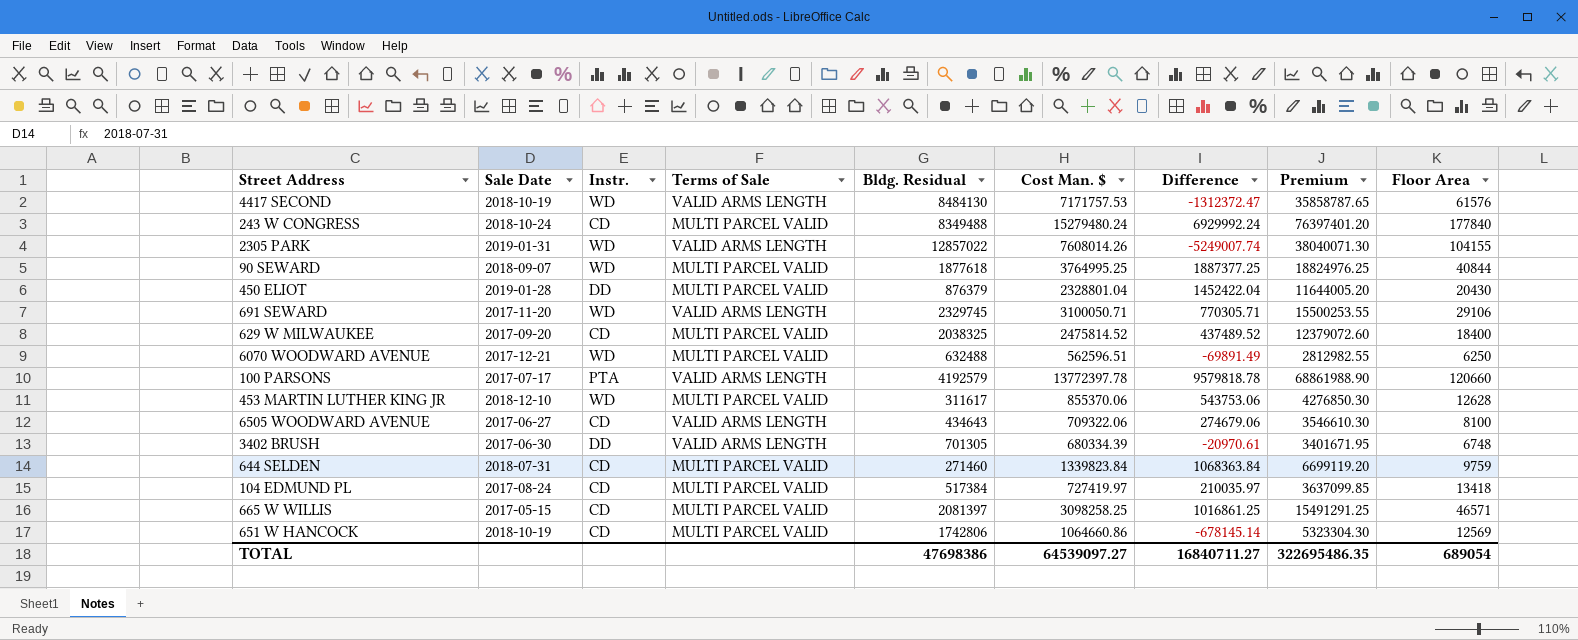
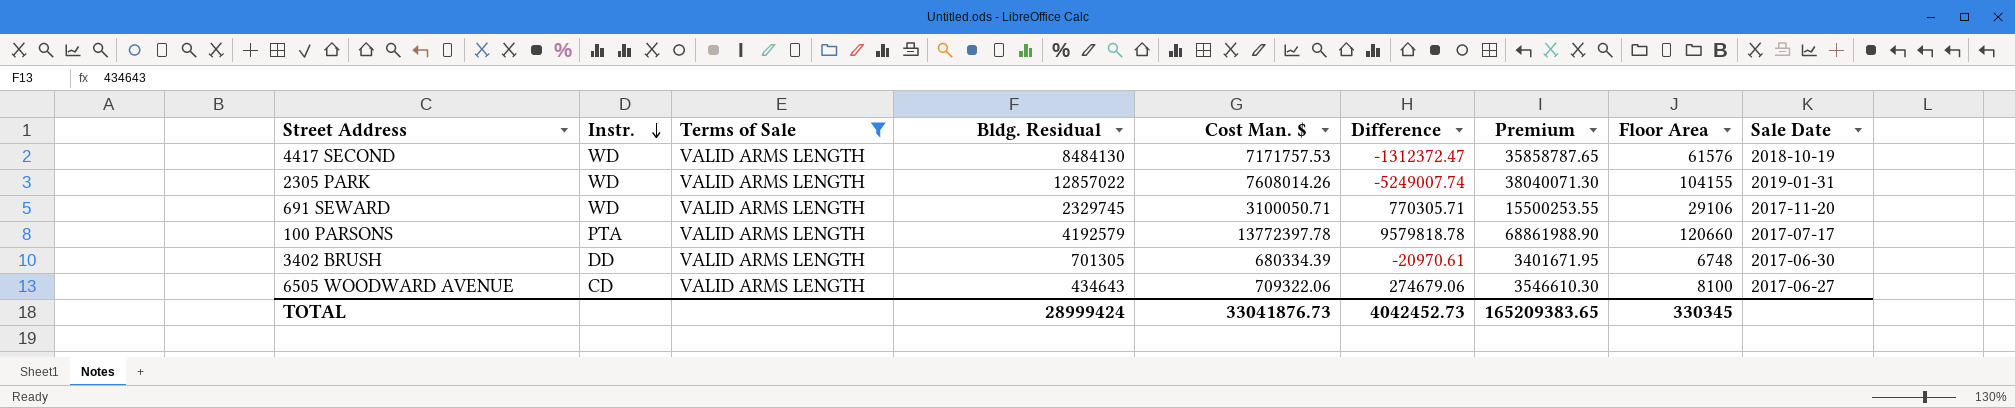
filter: none -> Terms of Sale = VALID ARMS LENGTH
row order: none -> Instr. descending
column Sale Date | position: 2 -> 9
TOTAL | Bldg. Residual: 47698386 -> 28999424
TOTAL | Cost Man. $: 64539097.27 -> 33041876.73
TOTAL | Difference: 16840711.27 -> 4042452.73
TOTAL | Premium: 322695486.35 -> 165209383.65
TOTAL | Floor Area: 689054 -> 330345

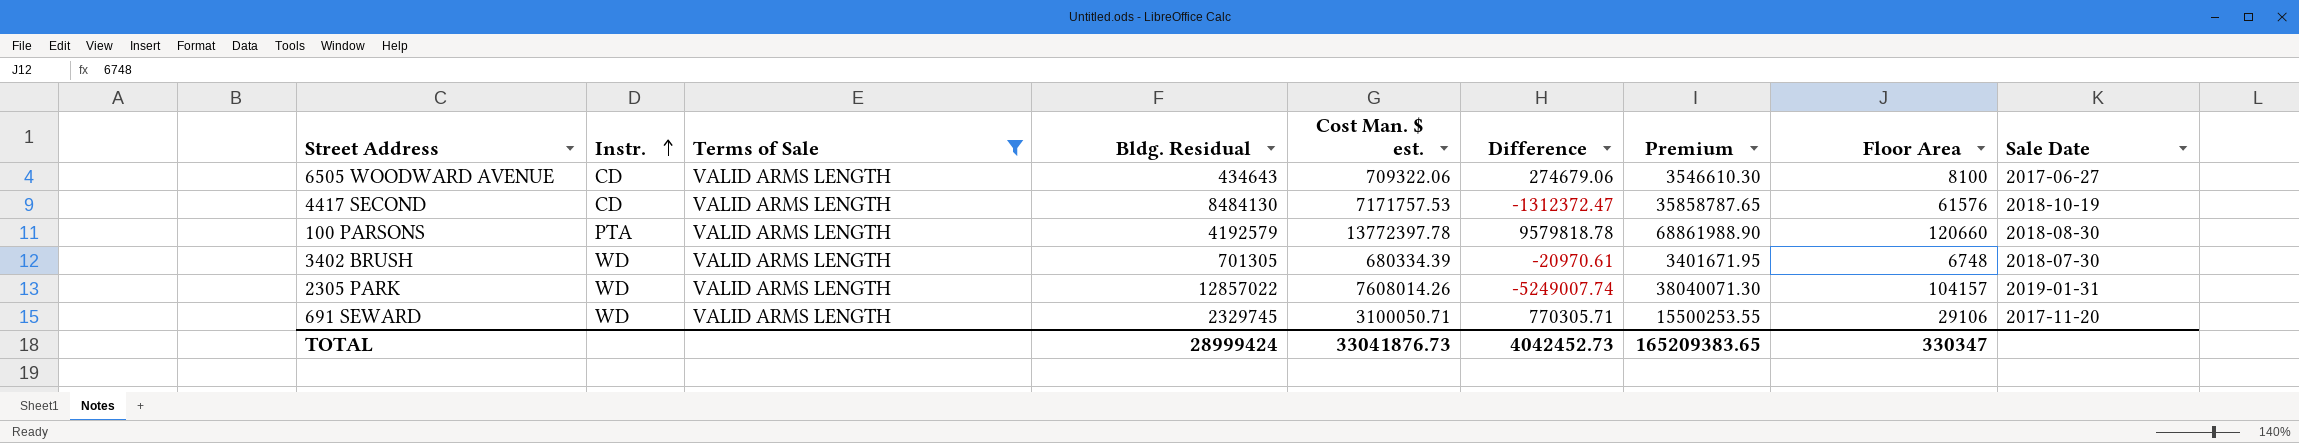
row order: Instr. descending -> Instr. ascending
column name: Cost Man. $ -> Cost Man. $ est.
4417 SECOND | Instr.: WD -> CD
100 PARSONS | Sale Date: 2017-07-17 -> 2018-08-30
3402 BRUSH | Instr.: DD -> WD
3402 BRUSH | Sale Date: 2017-06-30 -> 2018-07-30
2305 PARK | Floor Area: 104155 -> 104157
TOTAL | Floor Area: 330345 -> 330347

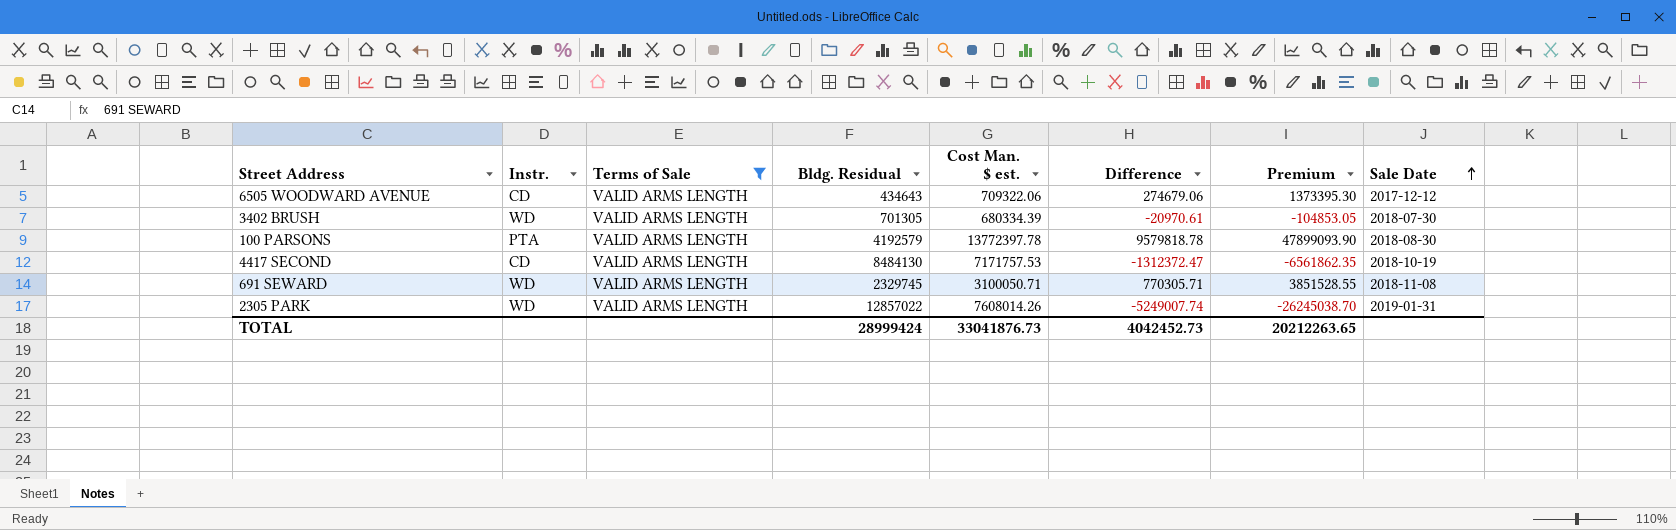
row order: Instr. ascending -> Sale Date ascending
column Floor Area | position: 8 -> none
column Premium | formula: [Cost Man. $ est.] * 5 -> [Difference] * 5
6505 WOODWARD AVENUE | Sale Date: 2017-06-27 -> 2017-12-12
691 SEWARD | Sale Date: 2017-11-20 -> 2018-11-08
TOTAL | Premium: 165209383.65 -> 20212263.65

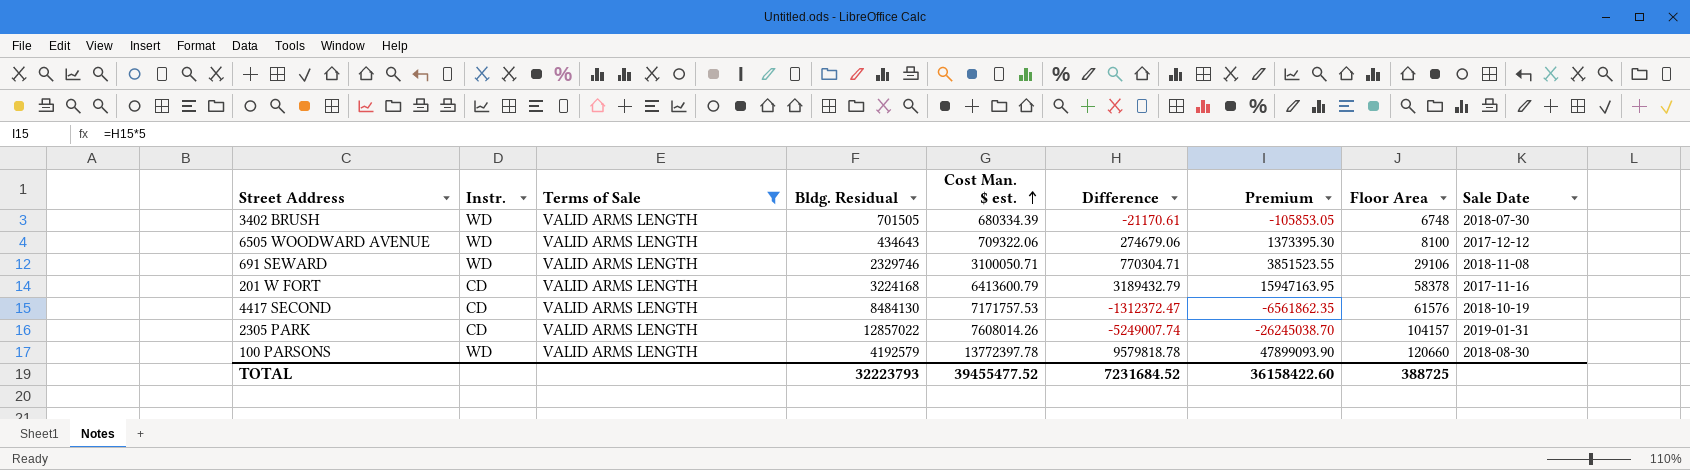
row order: Sale Date ascending -> Cost Man. $ est. ascending
column Floor Area | position: none -> 8
3402 BRUSH | Bldg. Residual: 701305 -> 701505
3402 BRUSH | Difference: -20970.61 -> -21170.61
3402 BRUSH | Premium: -104853.05 -> -105853.05
6505 WOODWARD AVENUE | Instr.: CD -> WD
691 SEWARD | Bldg. Residual: 2329745 -> 2329746
691 SEWARD | Difference: 770305.71 -> 770304.71
691 SEWARD | Premium: 3851528.55 -> 3851523.55
row 201 W FORT: none -> CD | VALID ARMS LENGTH | 3224168 | 6413600.79 | 3189432.79 | 15947163.95 | 58378 | 2017-11-16
2305 PARK | Instr.: WD -> CD
100 PARSONS | Instr.: PTA -> WD
TOTAL | Bldg. Residual: 28999424 -> 32223793
TOTAL | Cost Man. $ est.: 33041876.73 -> 39455477.52
TOTAL | Difference: 4042452.73 -> 7231684.52
TOTAL | Premium: 20212263.65 -> 36158422.60

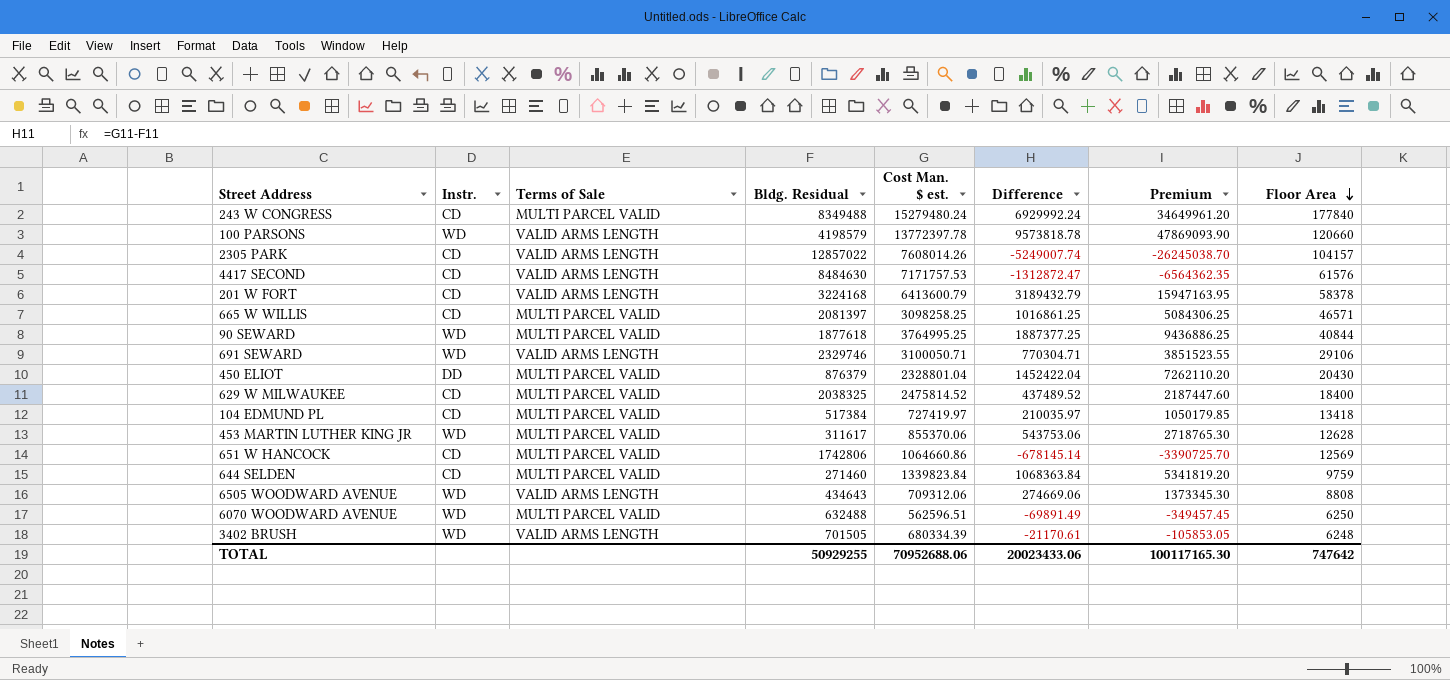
filter: Terms of Sale = VALID ARMS LENGTH -> none
row order: Cost Man. $ est. ascending -> Floor Area descending
column Sale Date | position: 9 -> none
100 PARSONS | Bldg. Residual: 4192579 -> 4198579
100 PARSONS | Difference: 9579818.78 -> 9573818.78
100 PARSONS | Premium: 47899093.90 -> 47869093.90
4417 SECOND | Bldg. Residual: 8484130 -> 8484630
4417 SECOND | Difference: -1312372.47 -> -1312872.47
4417 SECOND | Premium: -6561862.35 -> -6564362.35
6505 WOODWARD AVENUE | Cost Man. $ est.: 709322.06 -> 709312.06
6505 WOODWARD AVENUE | Difference: 274679.06 -> 274669.06
6505 WOODWARD AVENUE | Premium: 1373395.30 -> 1373345.30
6505 WOODWARD AVENUE | Floor Area: 8100 -> 8808
3402 BRUSH | Floor Area: 6748 -> 6248
TOTAL | Bldg. Residual: 32223793 -> 50929255
TOTAL | Cost Man. $ est.: 39455477.52 -> 70952688.06
TOTAL | Difference: 7231684.52 -> 20023433.06
TOTAL | Premium: 36158422.60 -> 100117165.30
TOTAL | Floor Area: 388725 -> 747642

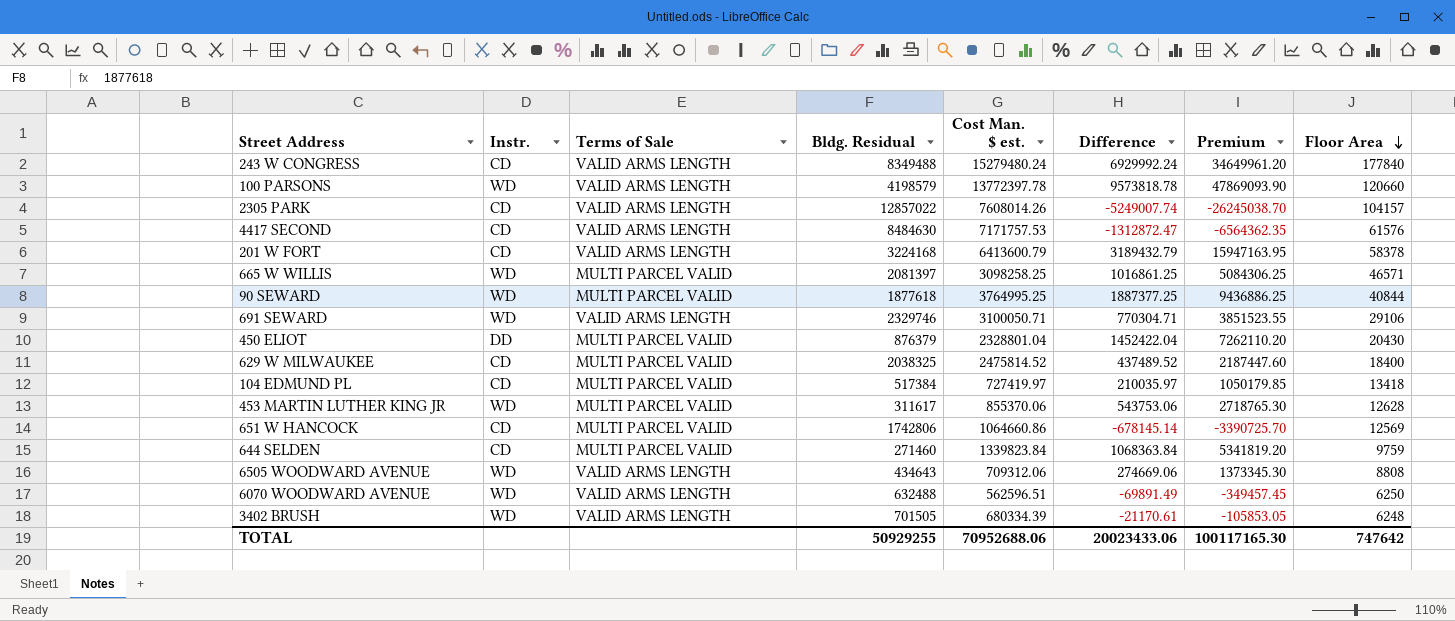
243 W CONGRESS | Terms of Sale: MULTI PARCEL VALID -> VALID ARMS LENGTH
665 W WILLIS | Instr.: CD -> WD
6070 WOODWARD AVENUE | Terms of Sale: MULTI PARCEL VALID -> VALID ARMS LENGTH

